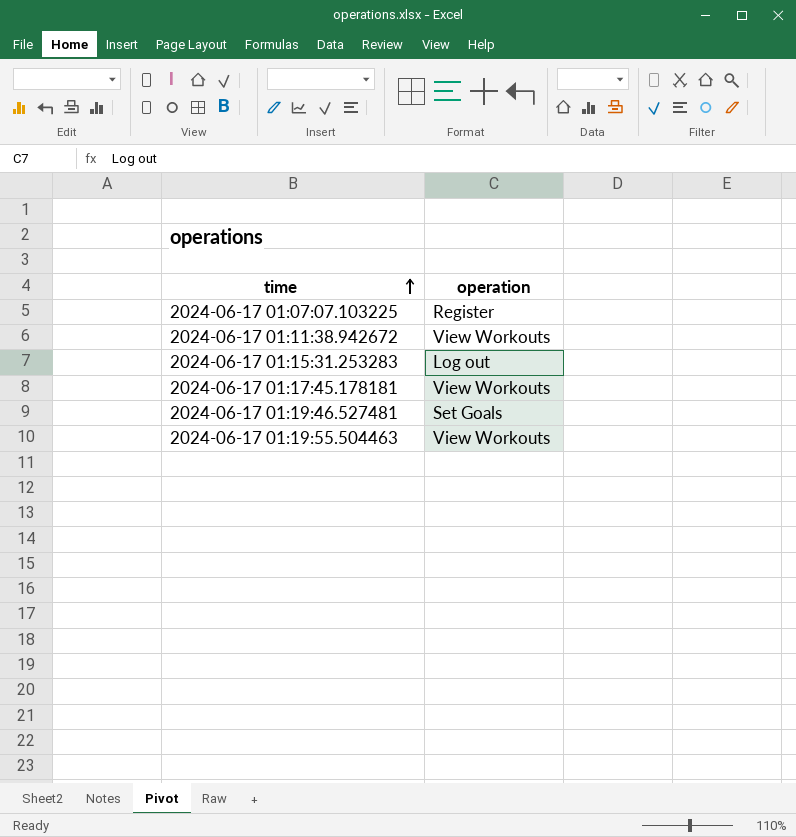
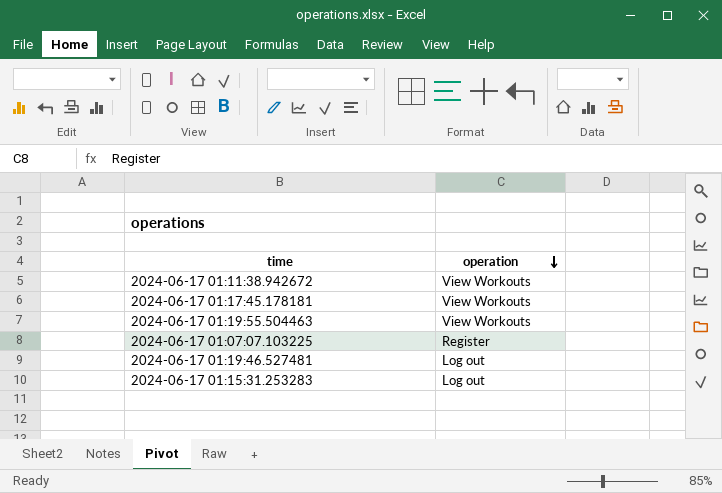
row order: time ascending -> operation descending
2024-06-17 01:19:46.527481 | operation: Set Goals -> Log out

